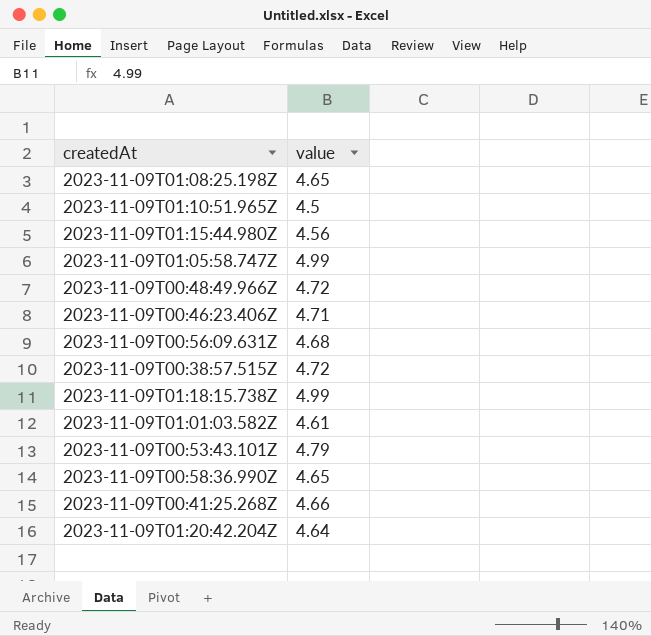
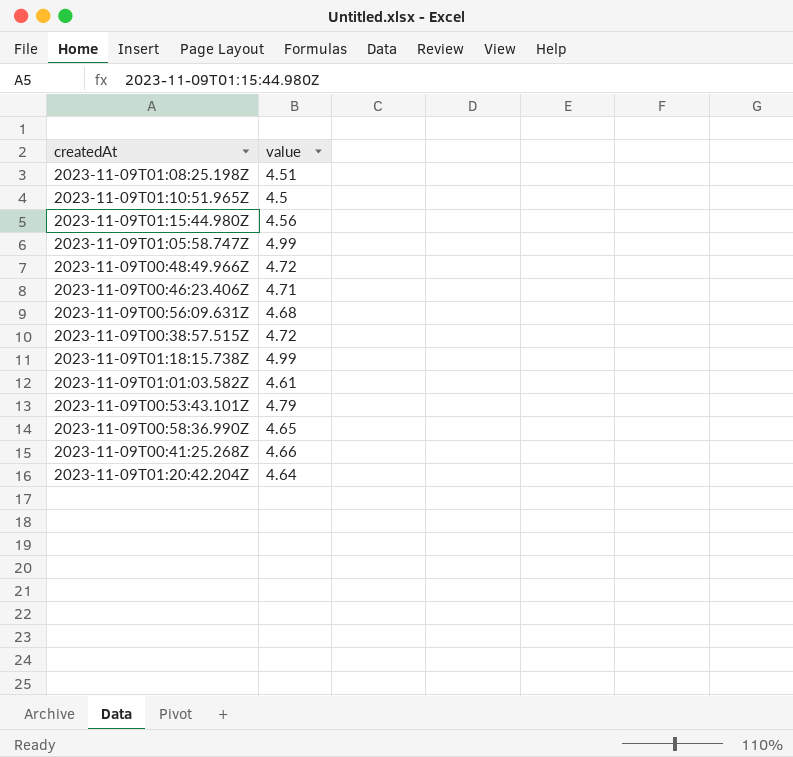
2023-11-09T01:08:25.198Z | value: 4.65 -> 4.51

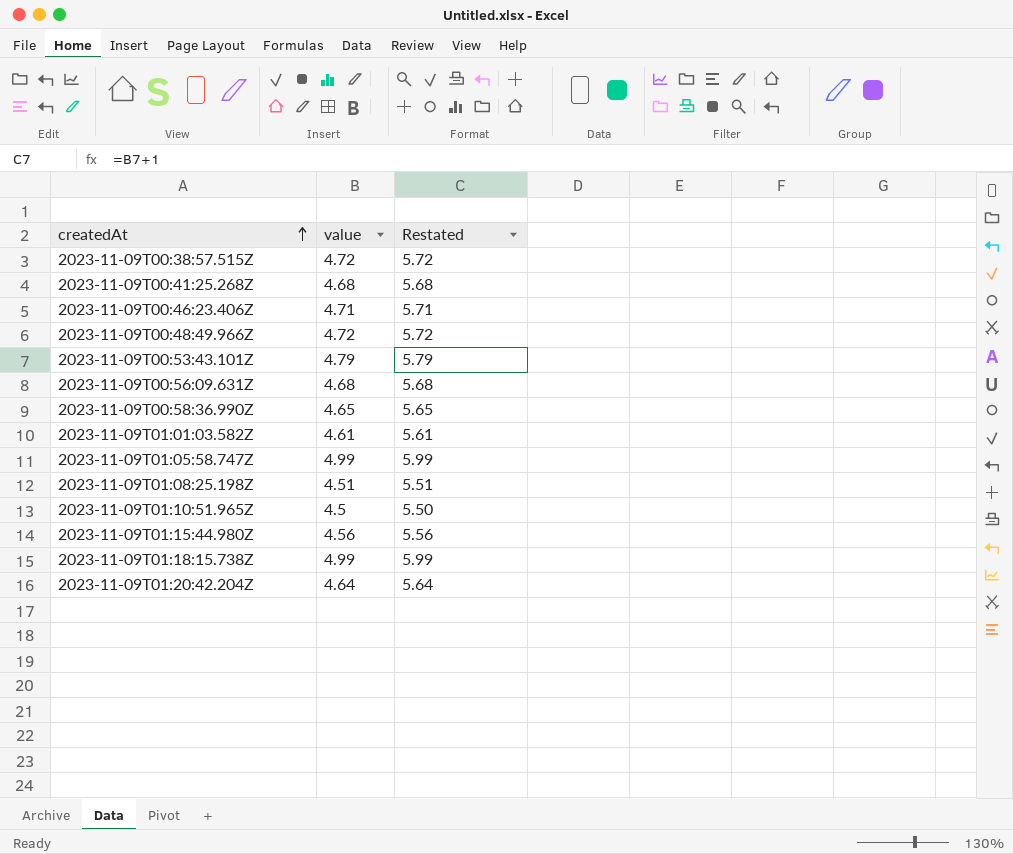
row order: none -> createdAt ascending
column Restated | formula: none -> [value] + 1
2023-11-09T00:41:25.268Z | value: 4.66 -> 4.68

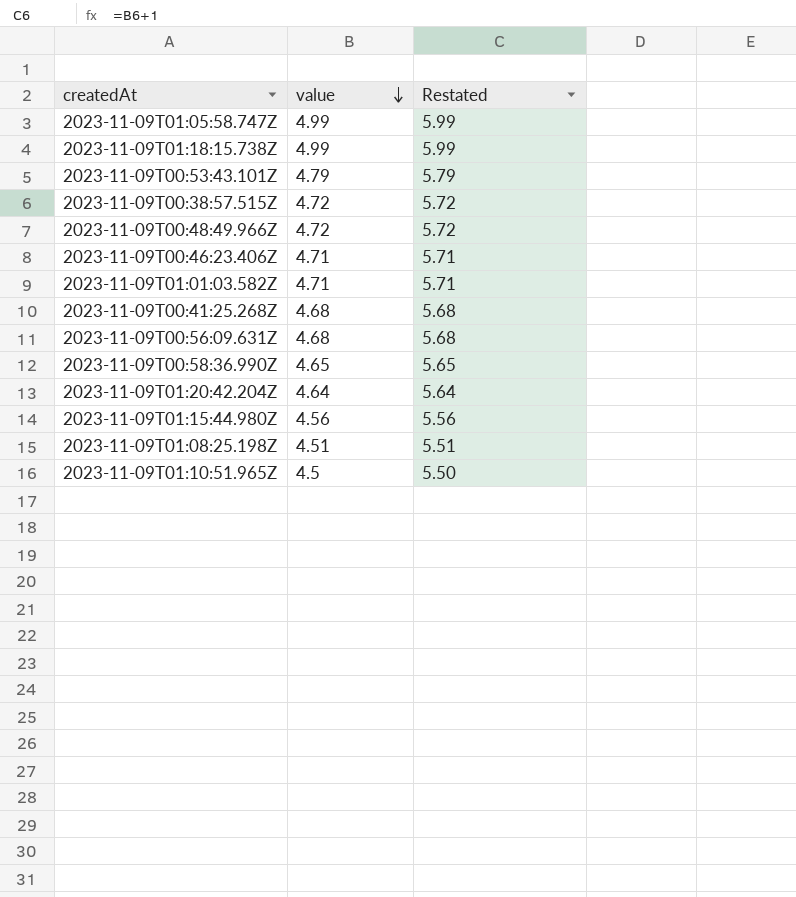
row order: createdAt ascending -> value descending
2023-11-09T01:01:03.582Z | value: 4.61 -> 4.71
2023-11-09T01:01:03.582Z | Restated: 5.61 -> 5.71

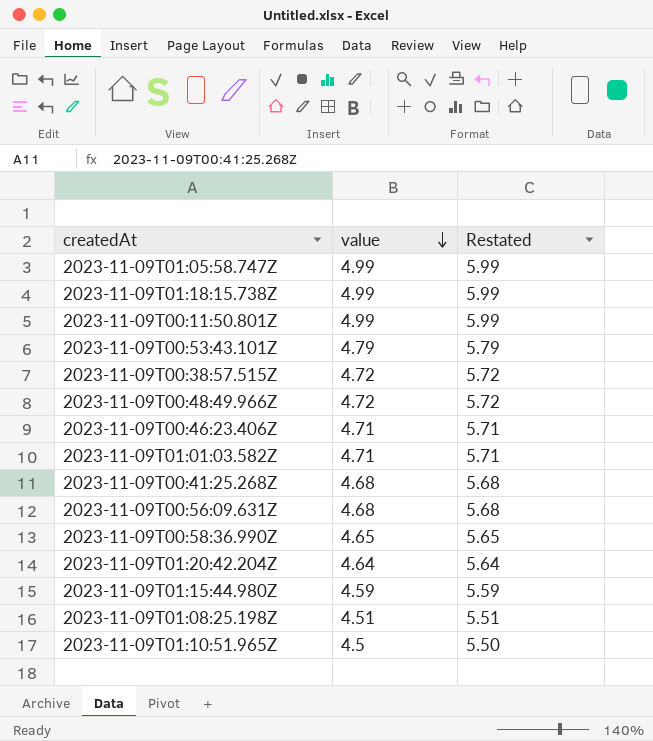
row 2023-11-09T00:11:50.801Z: none -> 4.99 | 5.99
2023-11-09T01:15:44.980Z | value: 4.56 -> 4.59
2023-11-09T01:15:44.980Z | Restated: 5.56 -> 5.59

